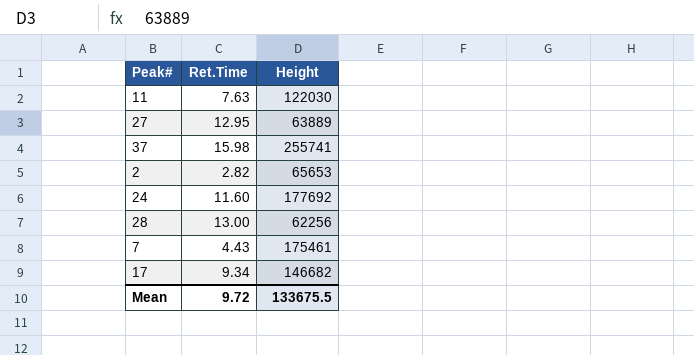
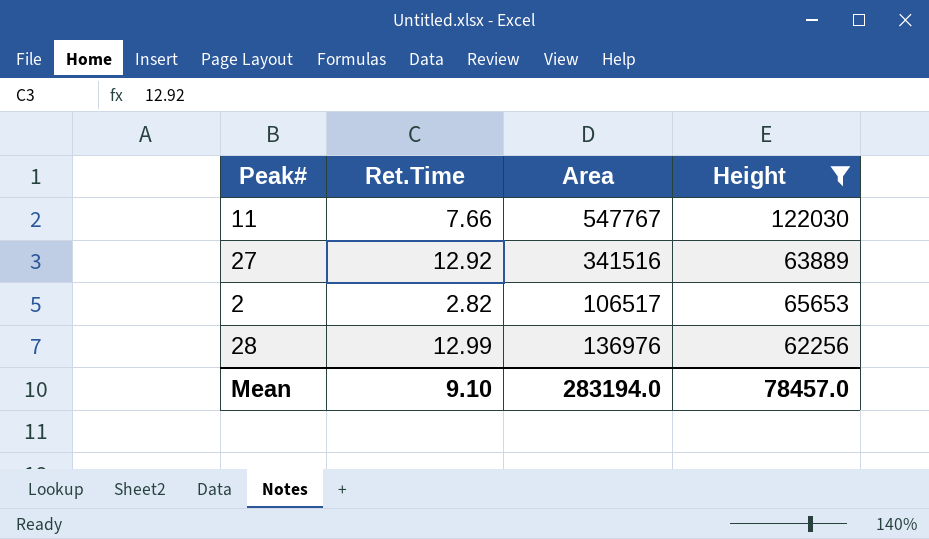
filter: none -> Height <= 122030
column Area | position: none -> 3
11 | Ret.Time: 7.63 -> 7.66
27 | Ret.Time: 12.95 -> 12.92
28 | Ret.Time: 13.00 -> 12.99
Mean | Ret.Time: 9.72 -> 9.10
Mean | Height: 133675.5 -> 78457.0

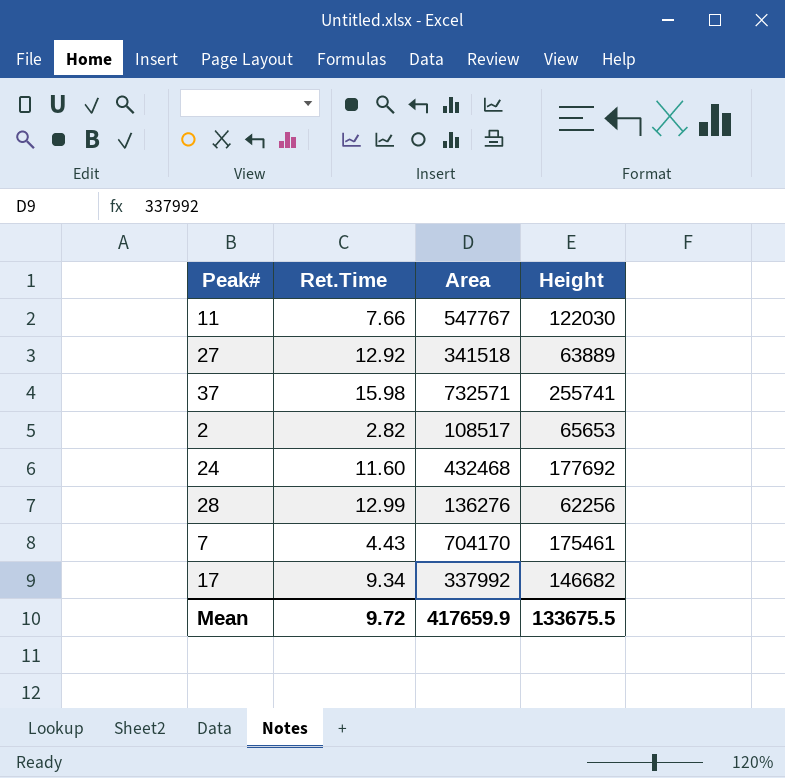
filter: Height <= 122030 -> none
27 | Area: 341516 -> 341518
2 | Area: 106517 -> 108517
28 | Area: 136976 -> 136276
Mean | Ret.Time: 9.10 -> 9.72
Mean | Area: 283194.0 -> 417659.9
Mean | Height: 78457.0 -> 133675.5

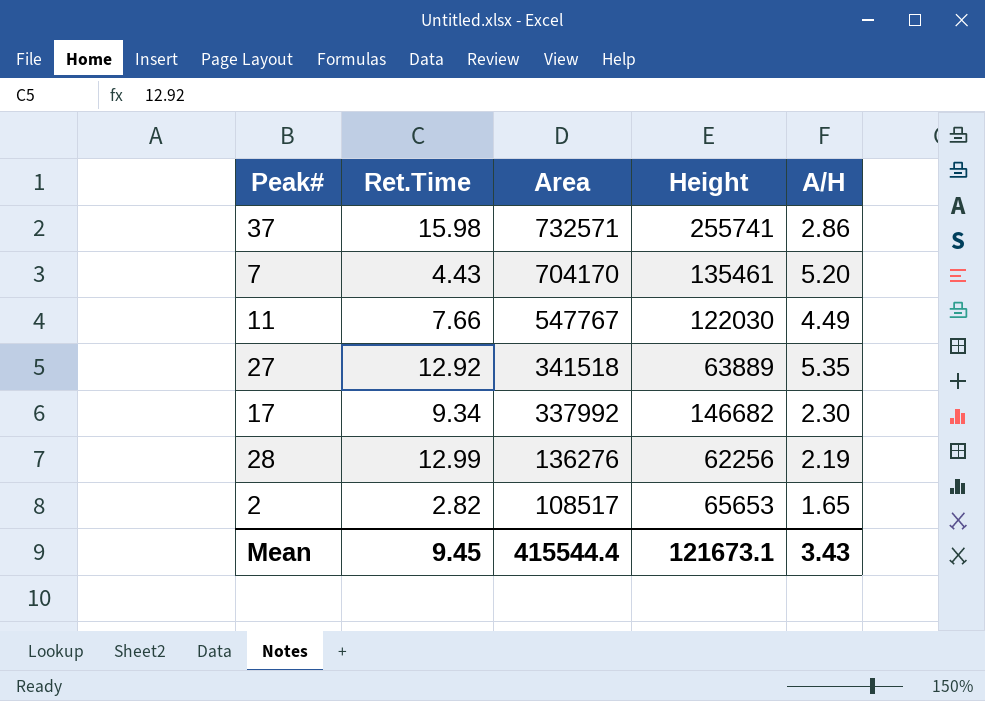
row order: none -> Area descending
column A/H | formula: none -> [Area] / [Height]
row 24: 11.60 | 432468 | 177692 -> none
7 | Height: 175461 -> 135461
Mean | Ret.Time: 9.72 -> 9.45
Mean | Area: 417659.9 -> 415544.4
Mean | Height: 133675.5 -> 121673.1

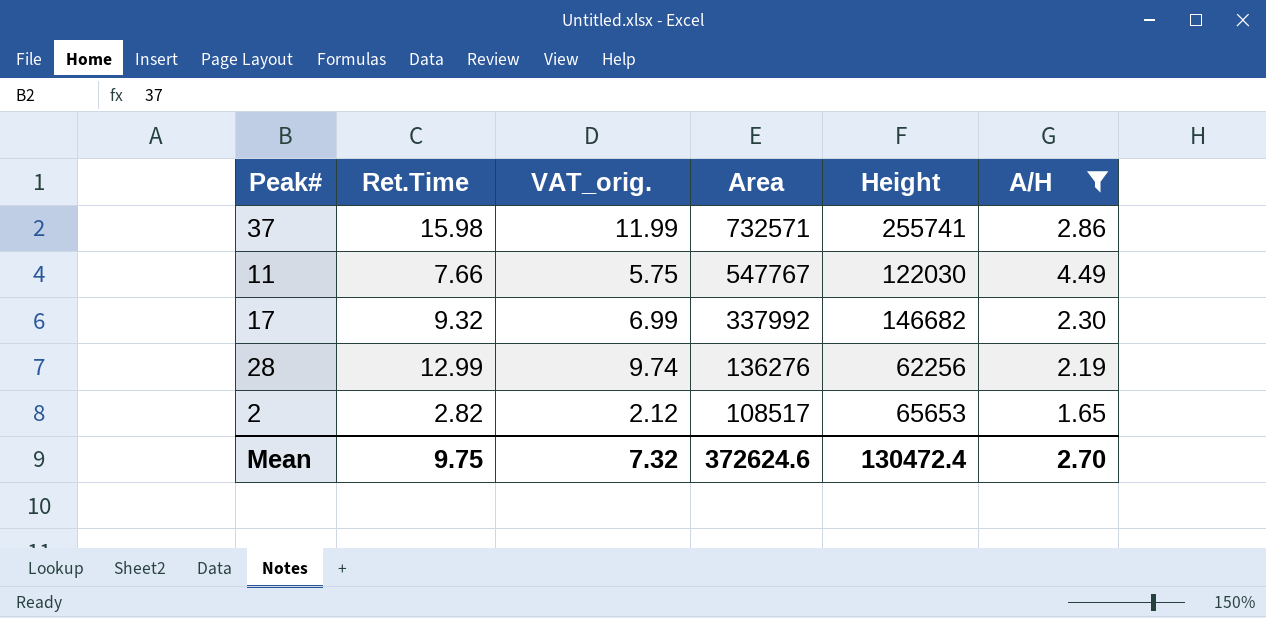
filter: none -> A/H <= 4.49
column VAT_orig. | formula: none -> [Ret.Time] * 0.75
17 | Ret.Time: 9.34 -> 9.32
Mean | Ret.Time: 9.45 -> 9.75
Mean | Area: 415544.4 -> 372624.6
Mean | Height: 121673.1 -> 130472.4
Mean | A/H: 3.43 -> 2.70

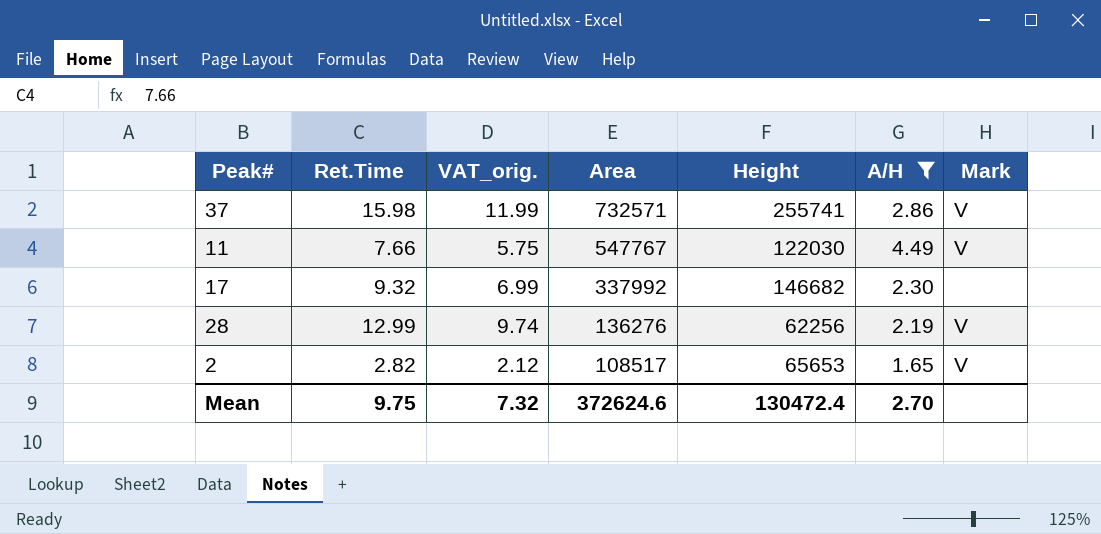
column Mark | position: none -> 7

